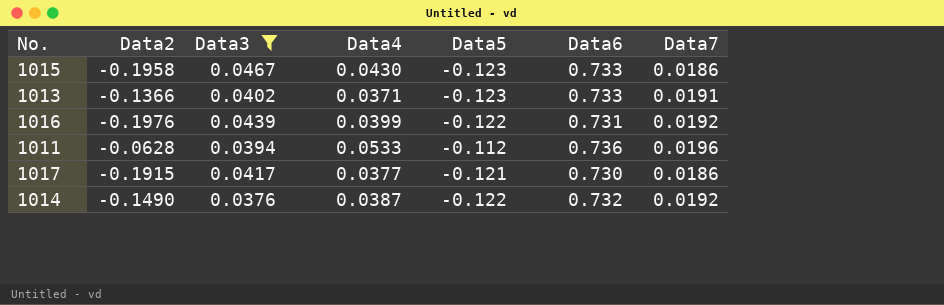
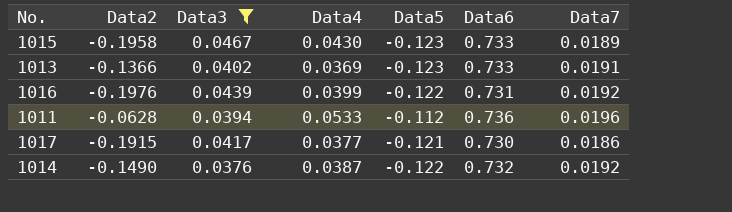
1015 | Data7: 0.0186 -> 0.0189
1013 | Data4: 0.0371 -> 0.0369

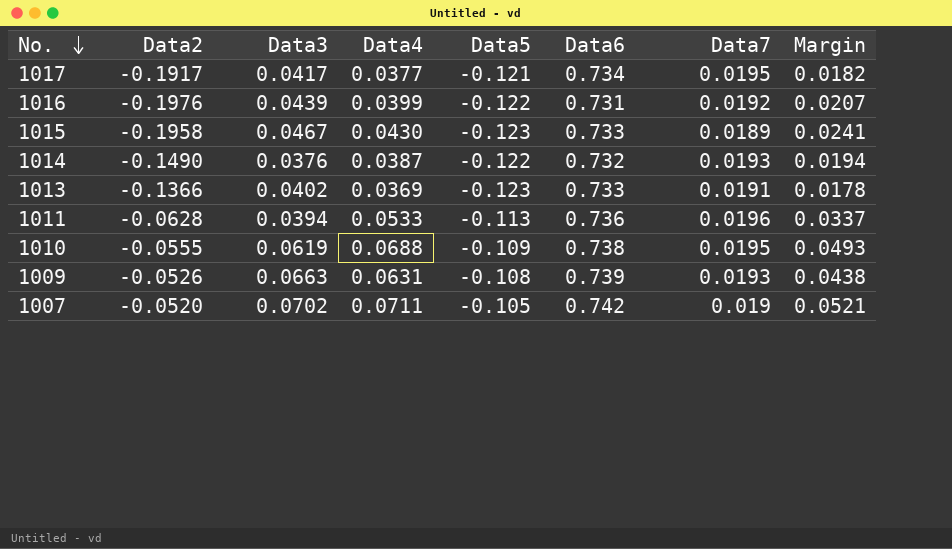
filter: Data3 <= 0.0467 -> none
row order: none -> No. descending
column Margin | formula: none -> [Data4] - [Data7]
1017 | Data2: -0.1915 -> -0.1917
1017 | Data6: 0.730 -> 0.734
1017 | Data7: 0.0186 -> 0.0195
1014 | Data7: 0.0192 -> 0.0193
1011 | Data5: -0.112 -> -0.113

